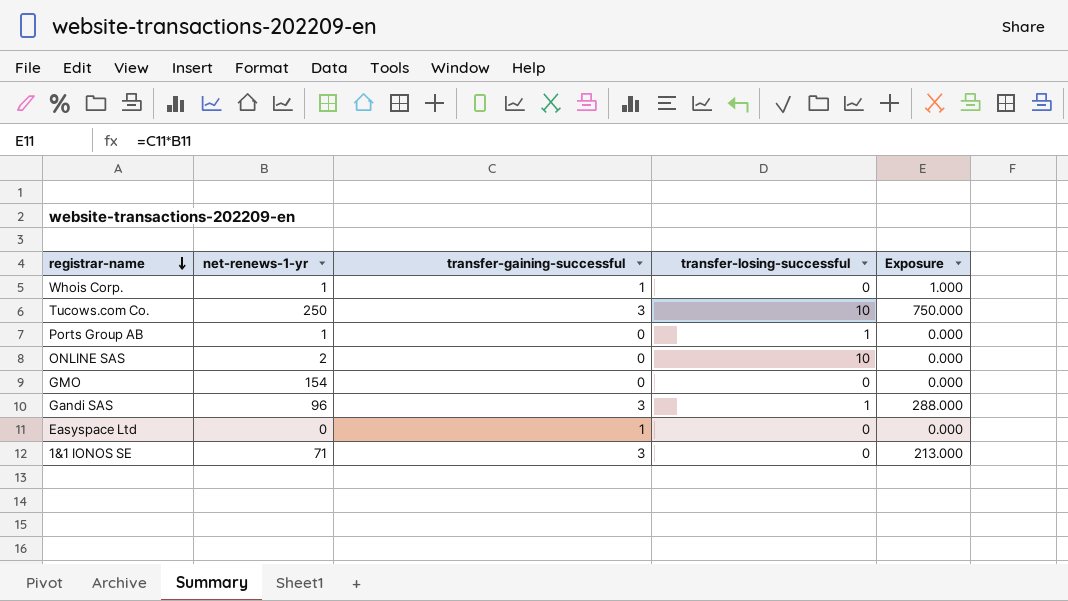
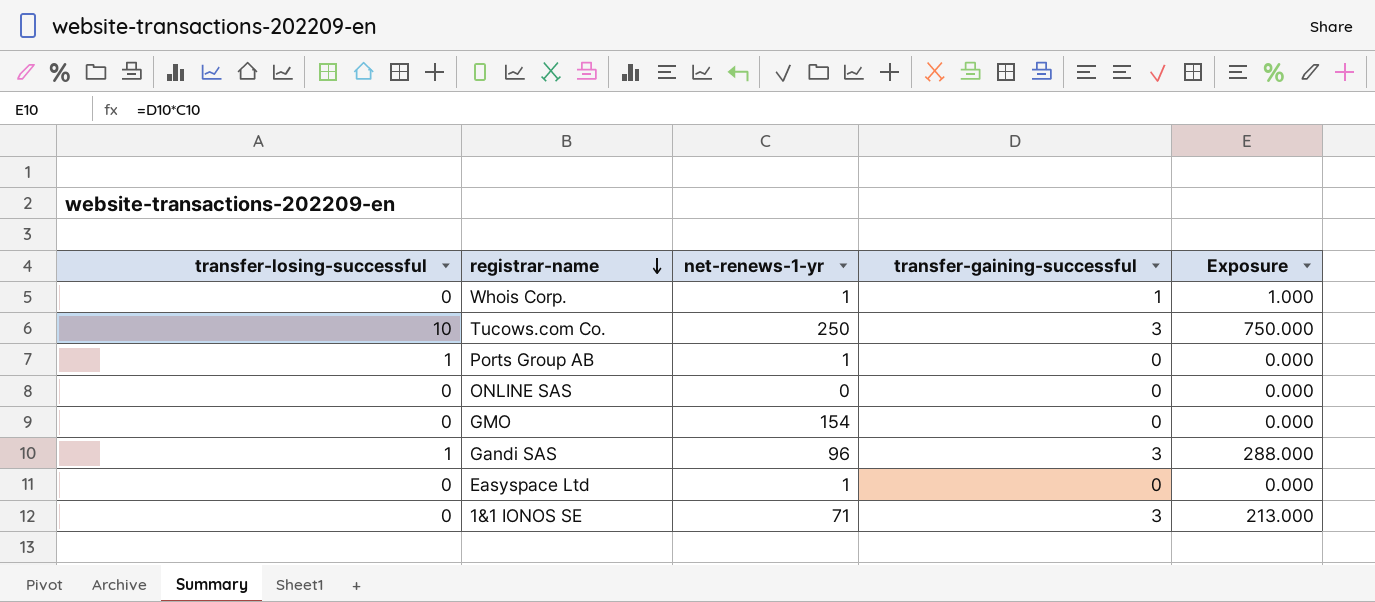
column transfer-losing-successful | position: 4 -> 1
ONLINE SAS | transfer-losing-successful: 10 -> 0
ONLINE SAS | net-renews-1-yr: 2 -> 0
Easyspace Ltd | net-renews-1-yr: 0 -> 1
Easyspace Ltd | transfer-gaining-successful: 1 -> 0

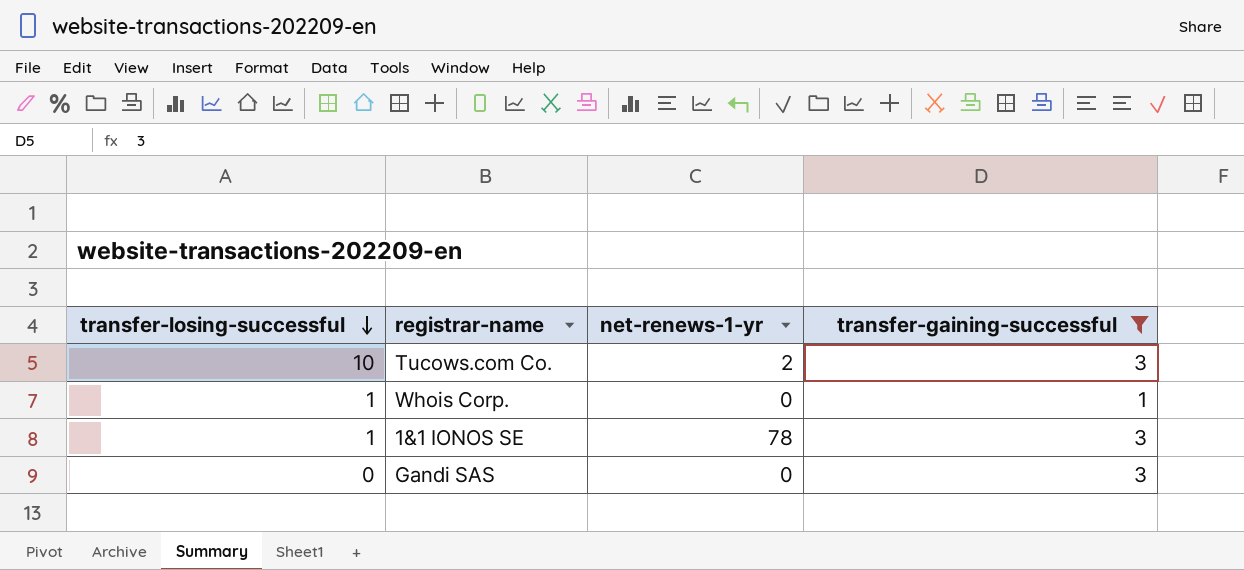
filter: none -> transfer-gaining-successful != 0
row order: registrar-name descending -> transfer-losing-successful descending
column Exposure | formula: [net-renews-1-yr] * [transfer-gaining-successful] -> none
Tucows.com Co. | net-renews-1-yr: 250 -> 2
Whois Corp. | transfer-losing-successful: 0 -> 1
Whois Corp. | net-renews-1-yr: 1 -> 0
1&1 IONOS SE | transfer-losing-successful: 0 -> 1
1&1 IONOS SE | net-renews-1-yr: 71 -> 78
Gandi SAS | transfer-losing-successful: 1 -> 0
Gandi SAS | net-renews-1-yr: 96 -> 0

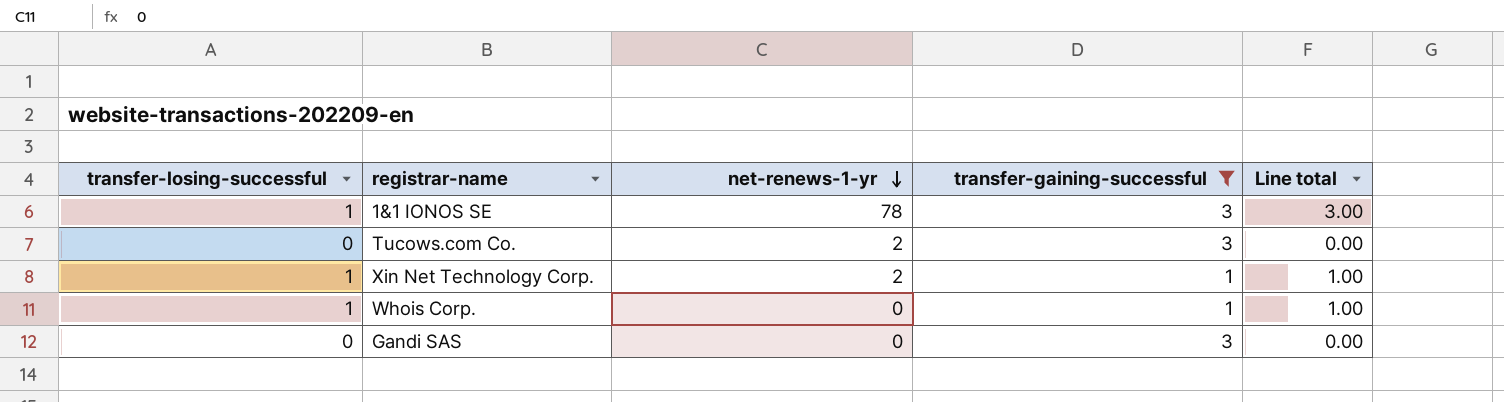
row order: transfer-losing-successful descending -> net-renews-1-yr descending
column Line total | formula: none -> [transfer-losing-successful] * [transfer-gaining-successful]
Tucows.com Co. | transfer-losing-successful: 10 -> 0
row Xin Net Technology Corp.: none -> 1 | 2 | 1 | 1.00

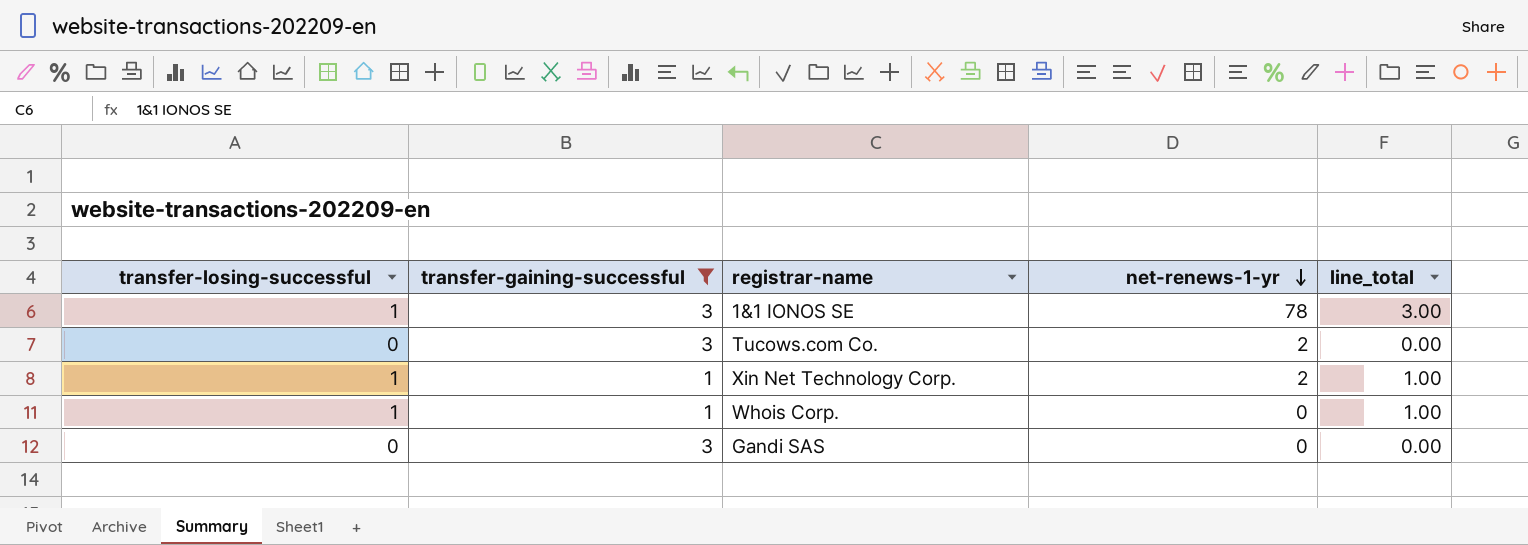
column transfer-gaining-successful | position: 4 -> 2
column name: Line total -> line_total

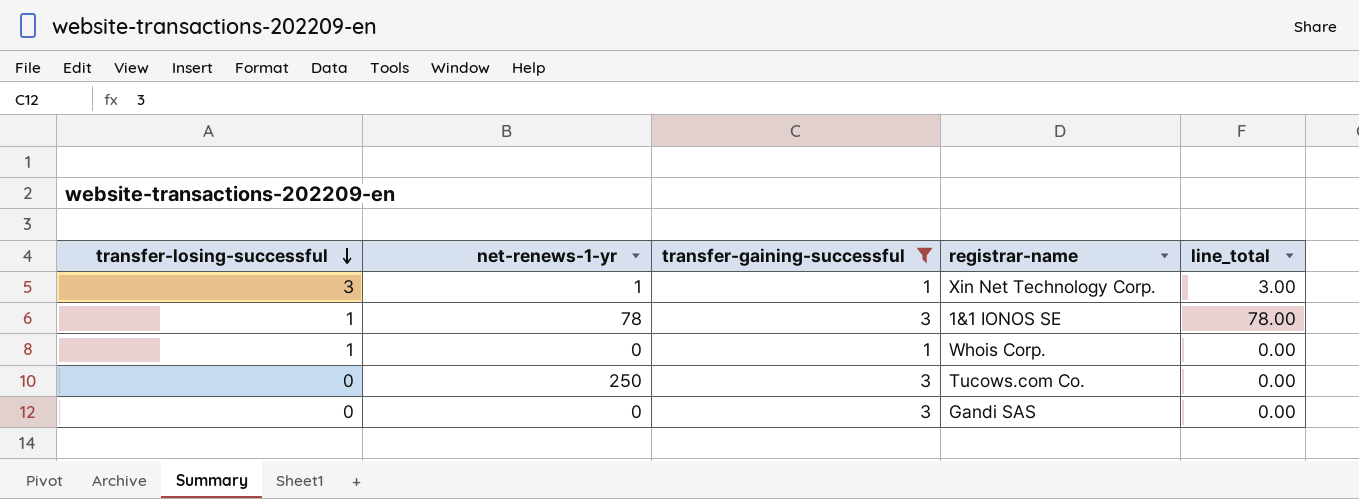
row order: net-renews-1-yr descending -> transfer-losing-successful descending
column net-renews-1-yr | position: 4 -> 2
column line_total | formula: [transfer-losing-successful] * [transfer-gaining-successful] -> [transfer-losing-successful] * [net-renews-1-yr]
Xin Net Technology Corp. | transfer-losing-successful: 1 -> 3
Xin Net Technology Corp. | net-renews-1-yr: 2 -> 1
Tucows.com Co. | net-renews-1-yr: 2 -> 250

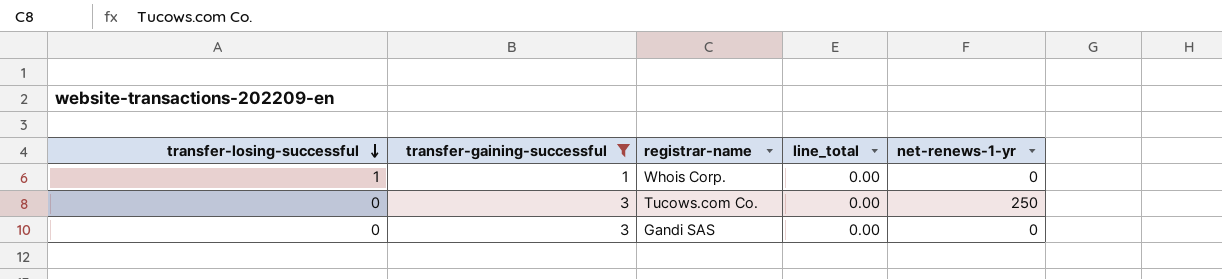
column net-renews-1-yr | position: 2 -> 5
row Xin Net Technology Corp.: 3 | 1 | 1 | 3.00 -> none
row 1&1 IONOS SE: 1 | 78 | 3 | 78.00 -> none

